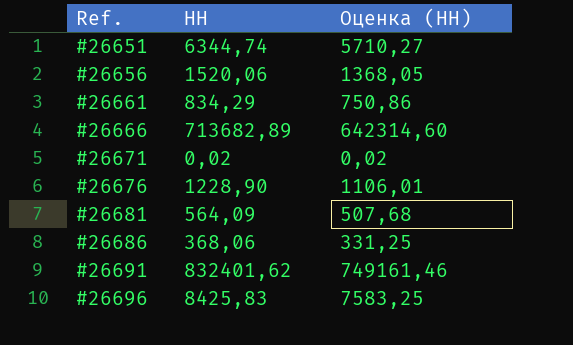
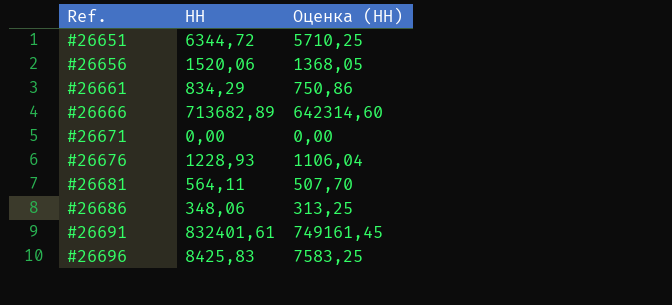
#26651 | НН: 6344,74 -> 6344,72
#26651 | Оценка (НН): 5710,27 -> 5710,25
#26671 | НН: 0,02 -> 0,00
#26671 | Оценка (НН): 0,02 -> 0,00
#26676 | НН: 1228,90 -> 1228,93
#26676 | Оценка (НН): 1106,01 -> 1106,04
#26681 | НН: 564,09 -> 564,11
#26681 | Оценка (НН): 507,68 -> 507,70
#26686 | НН: 368,06 -> 348,06
#26686 | Оценка (НН): 331,25 -> 313,25
#26691 | НН: 832401,62 -> 832401,61
#26691 | Оценка (НН): 749161,46 -> 749161,45

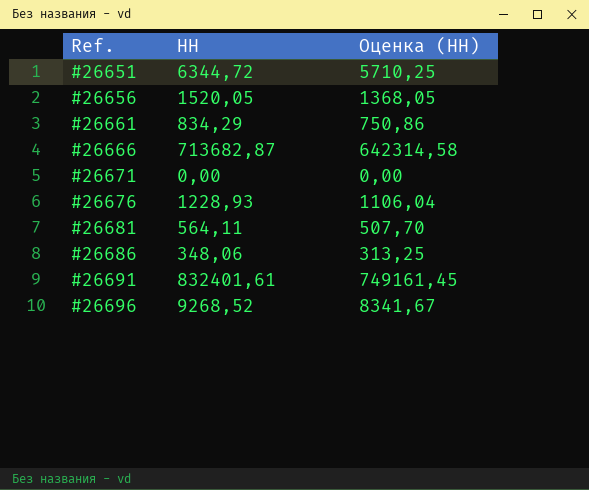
#26656 | НН: 1520,06 -> 1520,05
#26666 | НН: 713682,89 -> 713682,87
#26666 | Оценка (НН): 642314,60 -> 642314,58
#26696 | НН: 8425,83 -> 9268,52
#26696 | Оценка (НН): 7583,25 -> 8341,67

